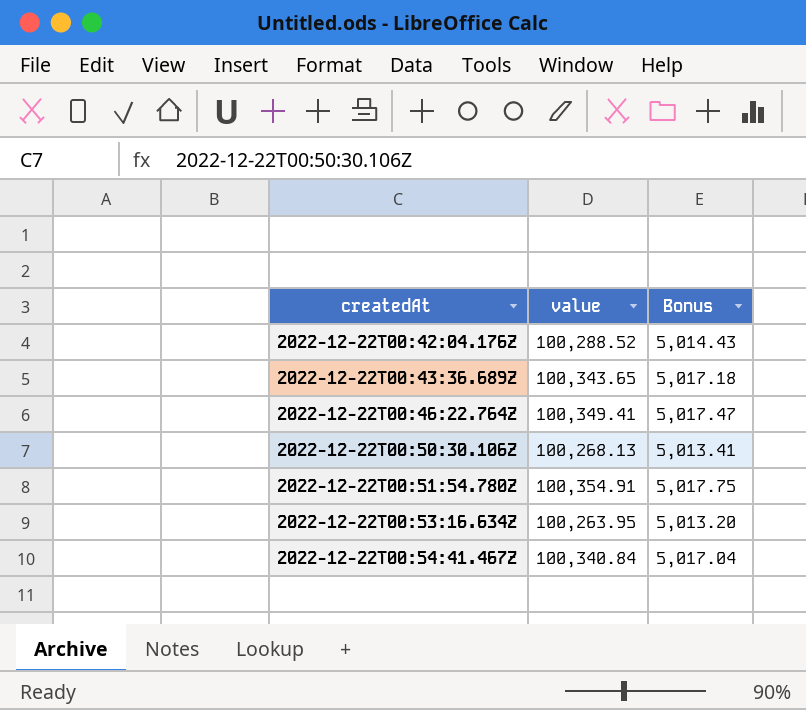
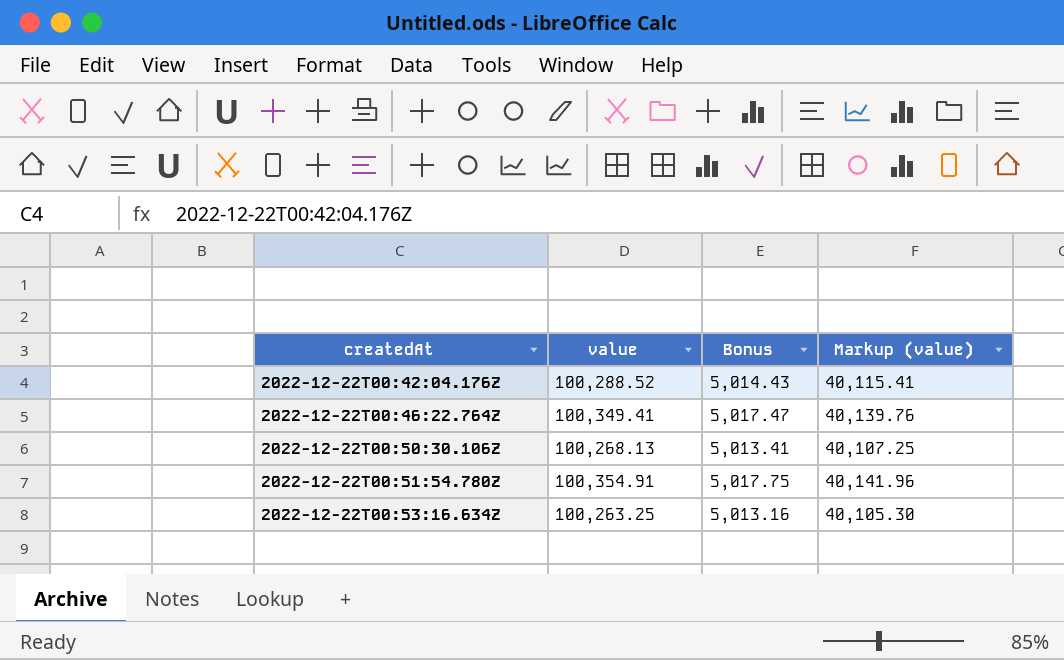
column Markup (value) | formula: none -> [value] * 0.4
row 2022-12-22T00:43:36.689Z: 100,343.65 | 5,017.18 -> none
row 2022-12-22T00:54:41.467Z: 100,340.84 | 5,017.04 -> none
2022-12-22T00:53:16.634Z | value: 100,263.95 -> 100,263.25
2022-12-22T00:53:16.634Z | Bonus: 5,013.20 -> 5,013.16

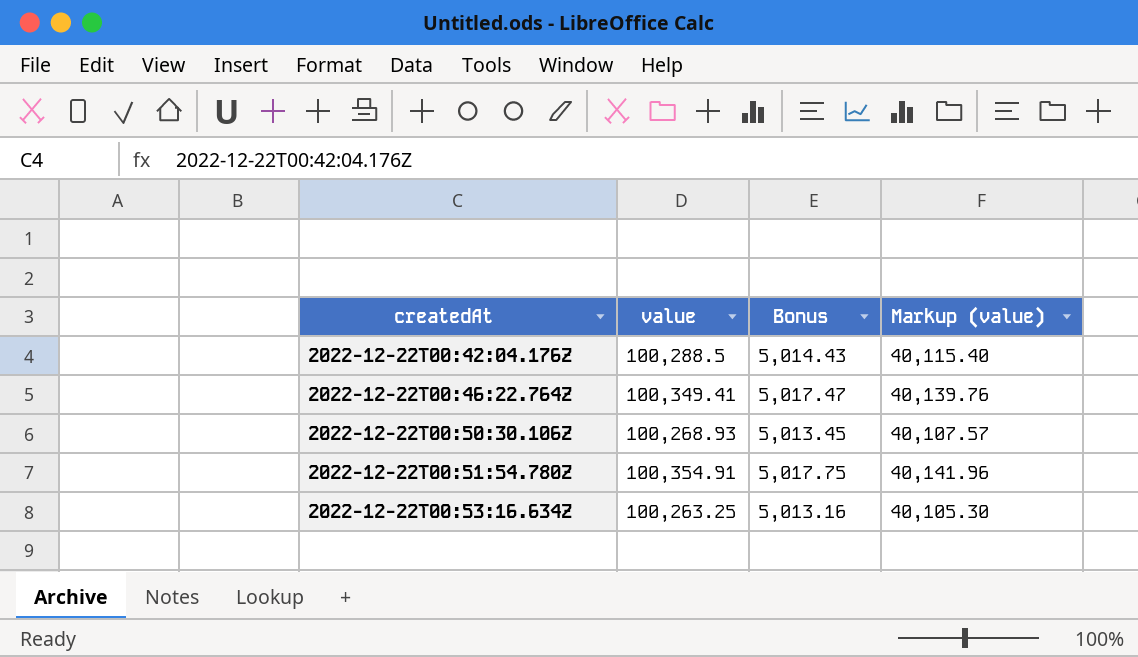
2022-12-22T00:42:04.176Z | value: 100,288.52 -> 100,288.5
2022-12-22T00:42:04.176Z | Markup (value): 40,115.41 -> 40,115.40
2022-12-22T00:50:30.106Z | value: 100,268.13 -> 100,268.93
2022-12-22T00:50:30.106Z | Bonus: 5,013.41 -> 5,013.45
2022-12-22T00:50:30.106Z | Markup (value): 40,107.25 -> 40,107.57

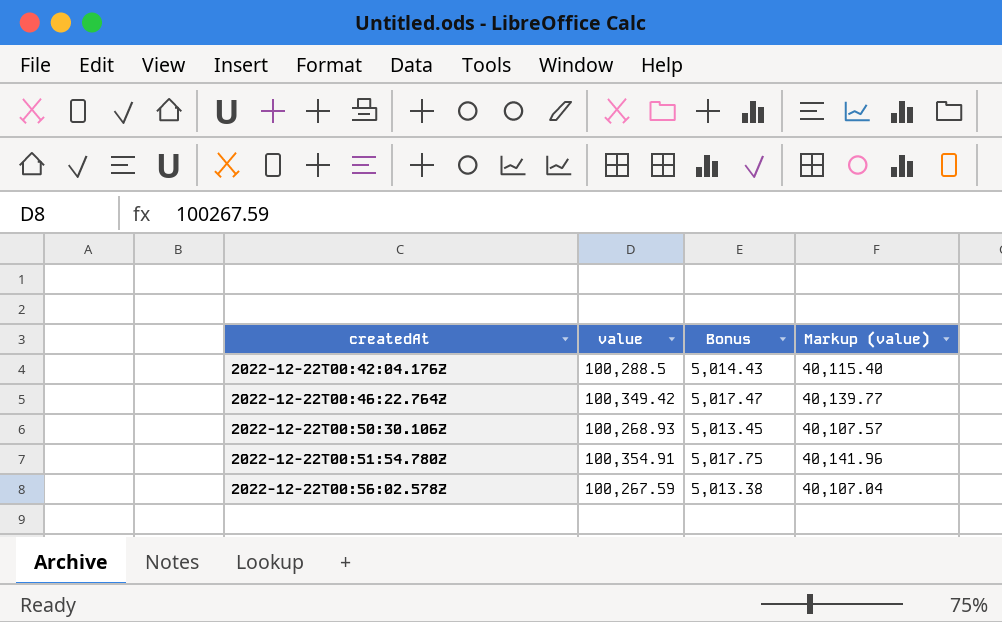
row 2022-12-22T00:53:16.634Z: 100,263.25 | 5,013.16 | 40,105.30 -> none
2022-12-22T00:46:22.764Z | value: 100,349.41 -> 100,349.42
2022-12-22T00:46:22.764Z | Markup (value): 40,139.76 -> 40,139.77
row 2022-12-22T00:56:02.578Z: none -> 100,267.59 | 5,013.38 | 40,107.04

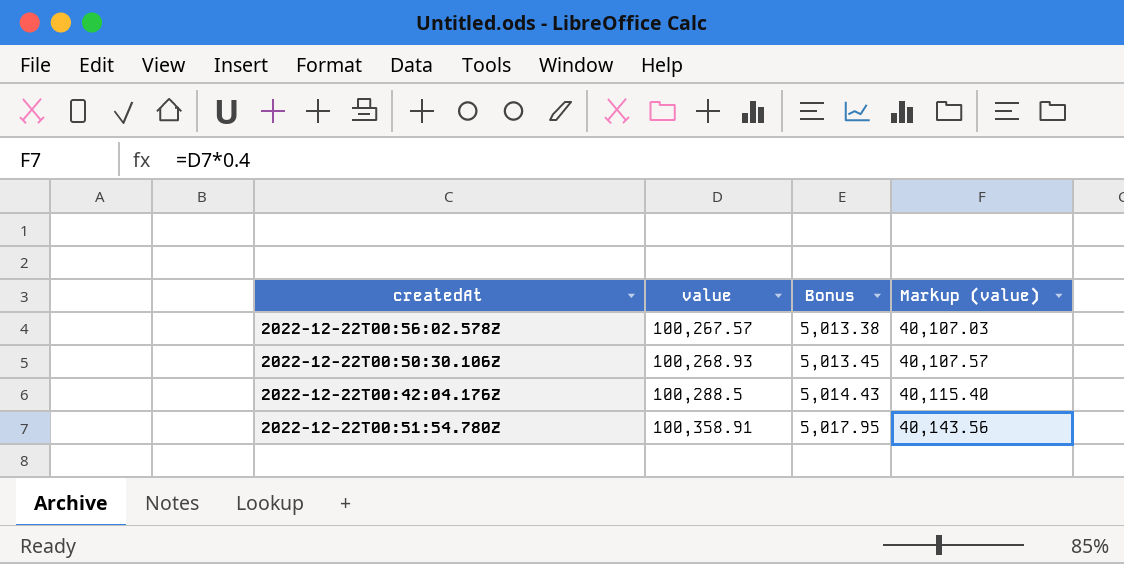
row order: createdAt ascending -> value ascending
row 2022-12-22T00:46:22.764Z: 100,349.42 | 5,017.47 | 40,139.77 -> none
2022-12-22T00:56:02.578Z | value: 100,267.59 -> 100,267.57
2022-12-22T00:56:02.578Z | Markup (value): 40,107.04 -> 40,107.03
2022-12-22T00:51:54.780Z | value: 100,354.91 -> 100,358.91
2022-12-22T00:51:54.780Z | Bonus: 5,017.75 -> 5,017.95
2022-12-22T00:51:54.780Z | Markup (value): 40,141.96 -> 40,143.56

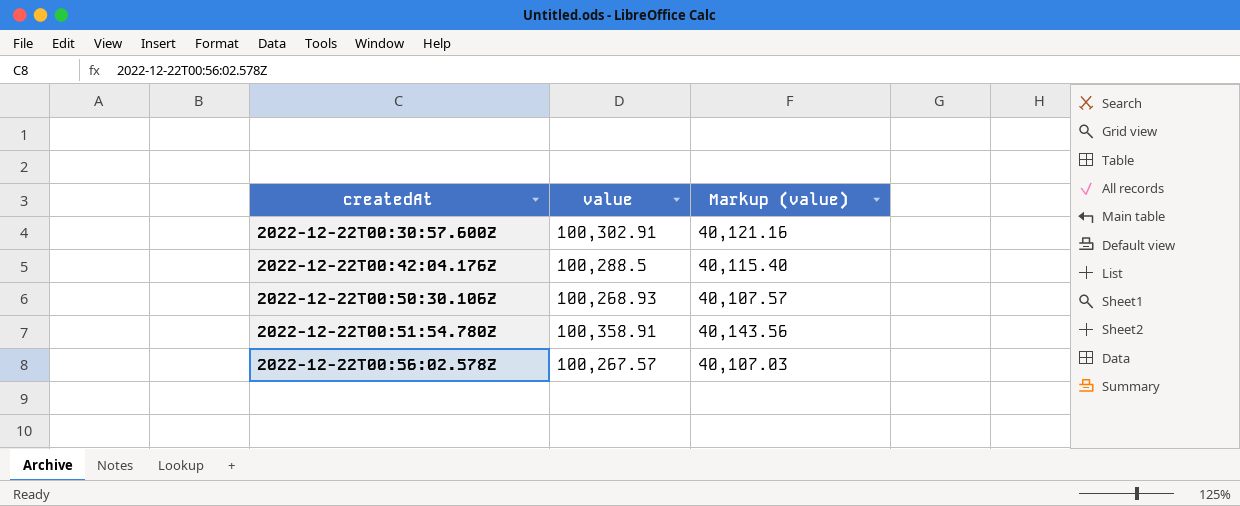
row order: value ascending -> createdAt ascending
column Bonus | formula: [value] * 0.05 -> none
row 2022-12-22T00:30:57.600Z: none -> 100,302.91 | 40,121.16

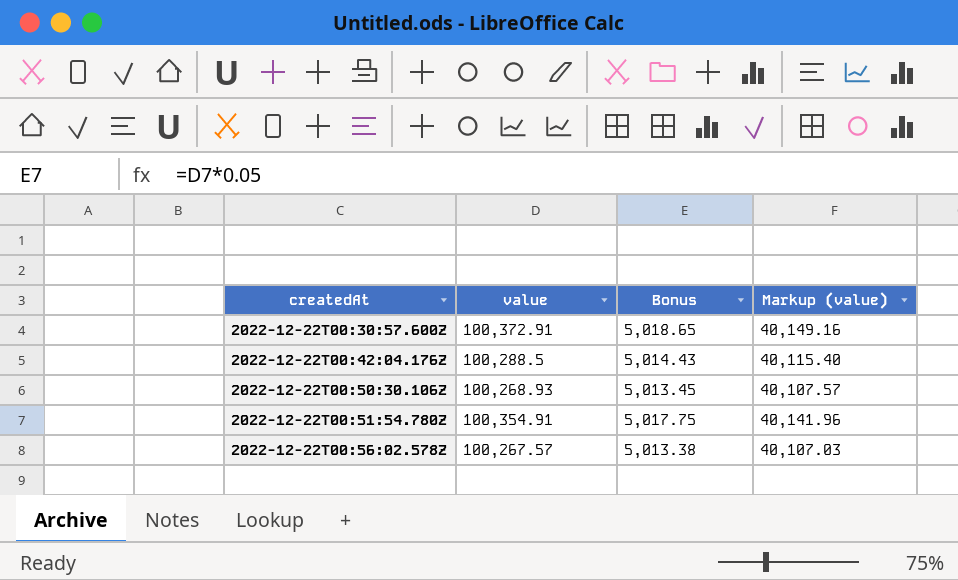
column Bonus | formula: none -> [value] * 0.05
2022-12-22T00:30:57.600Z | value: 100,302.91 -> 100,372.91
2022-12-22T00:30:57.600Z | Markup (value): 40,121.16 -> 40,149.16
2022-12-22T00:51:54.780Z | value: 100,358.91 -> 100,354.91
2022-12-22T00:51:54.780Z | Markup (value): 40,143.56 -> 40,141.96

